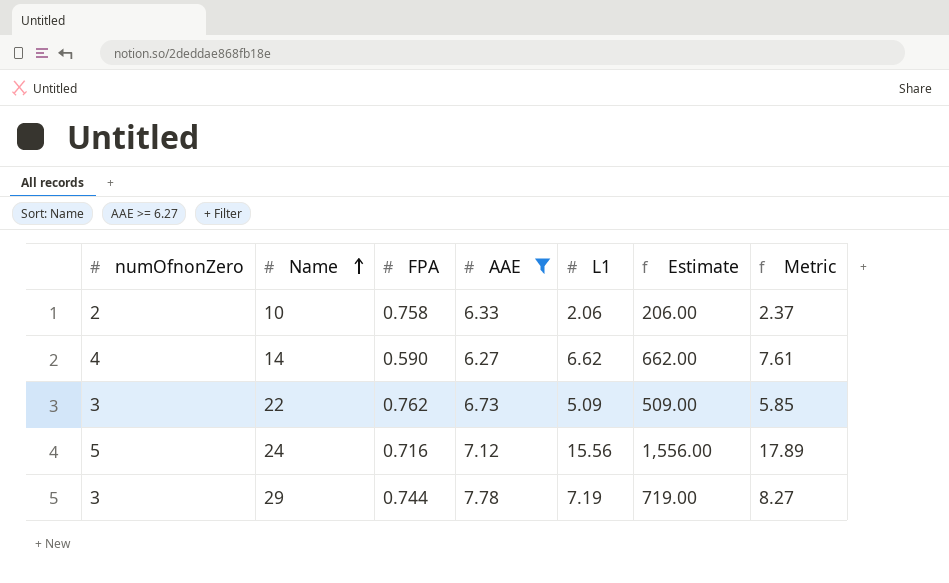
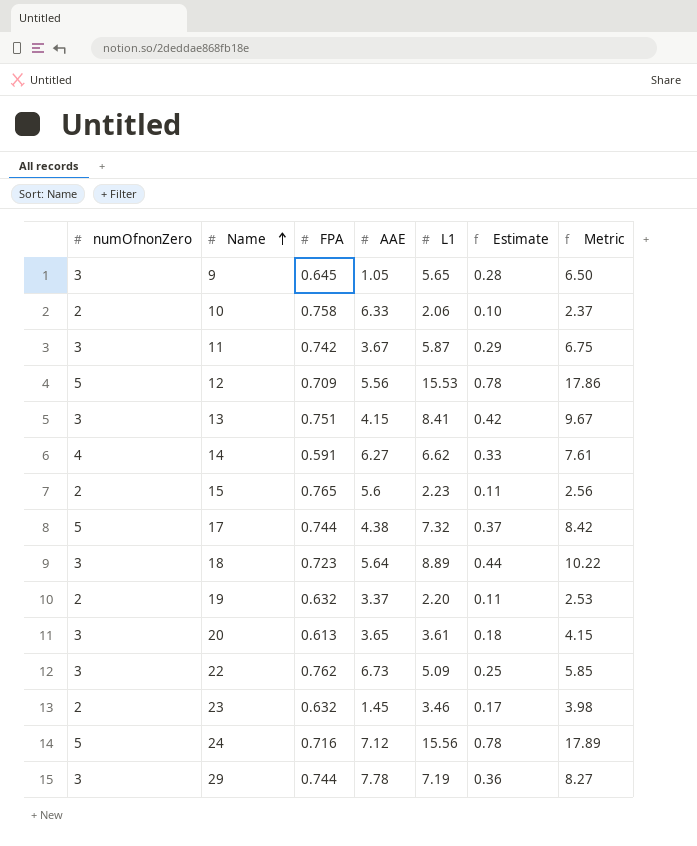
filter: AAE >= 6.27 -> none
column Estimate | formula: [L1] * 100 -> [L1] * 0.05
14 | FPA: 0.590 -> 0.591

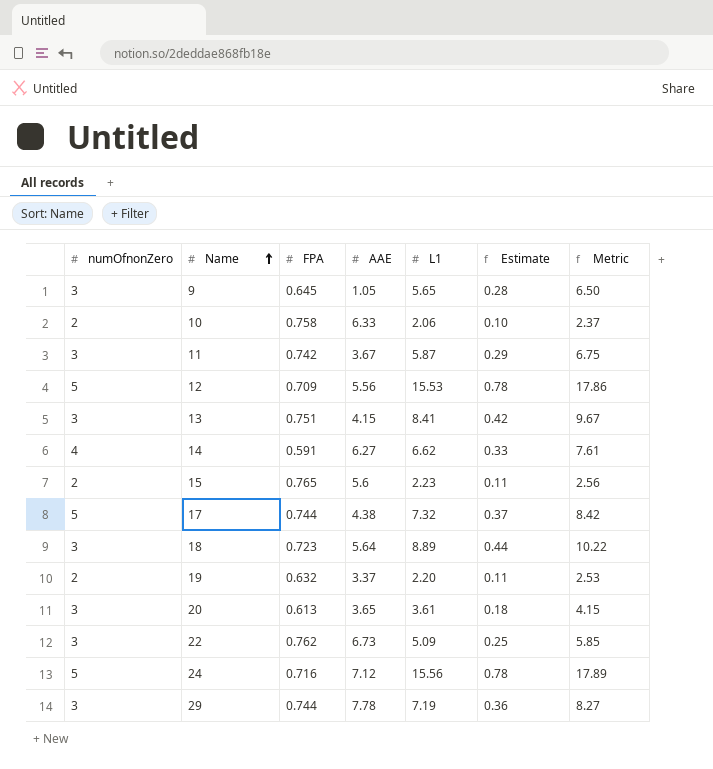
row 23: 2 | 0.632 | 1.45 | 3.46 | 0.17 | 3.98 -> none

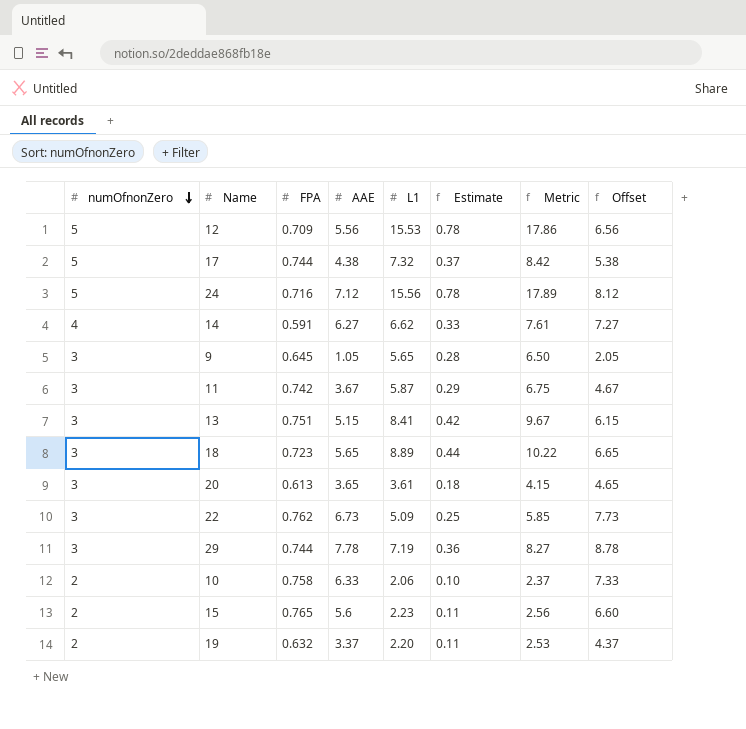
row order: Name ascending -> numOfnonZero descending
column Offset | formula: none -> [AAE] + 1
13 | AAE: 4.15 -> 5.15
18 | AAE: 5.64 -> 5.65

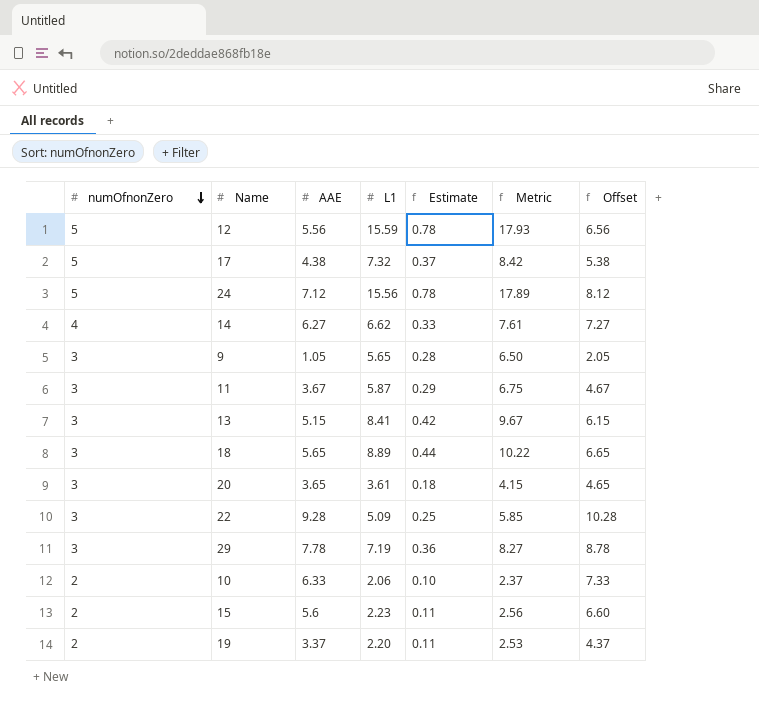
column FPA | position: 3 -> none
12 | L1: 15.53 -> 15.59
12 | Metric: 17.86 -> 17.93
22 | AAE: 6.73 -> 9.28
22 | Offset: 7.73 -> 10.28

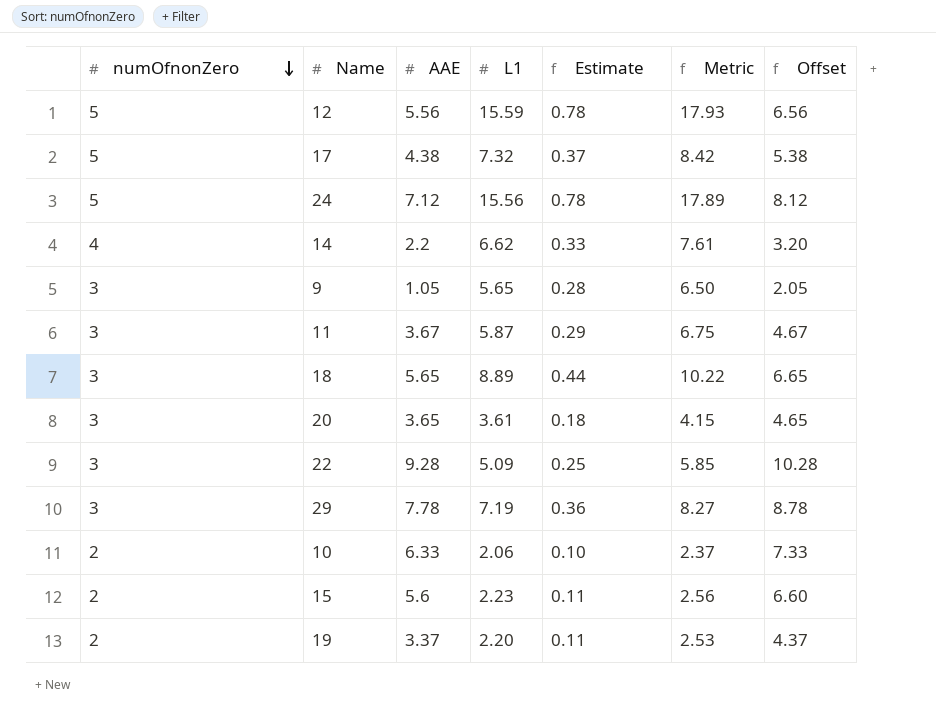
row 13: 3 | 5.15 | 8.41 | 0.42 | 9.67 | 6.15 -> none
14 | AAE: 6.27 -> 2.2
14 | Offset: 7.27 -> 3.20

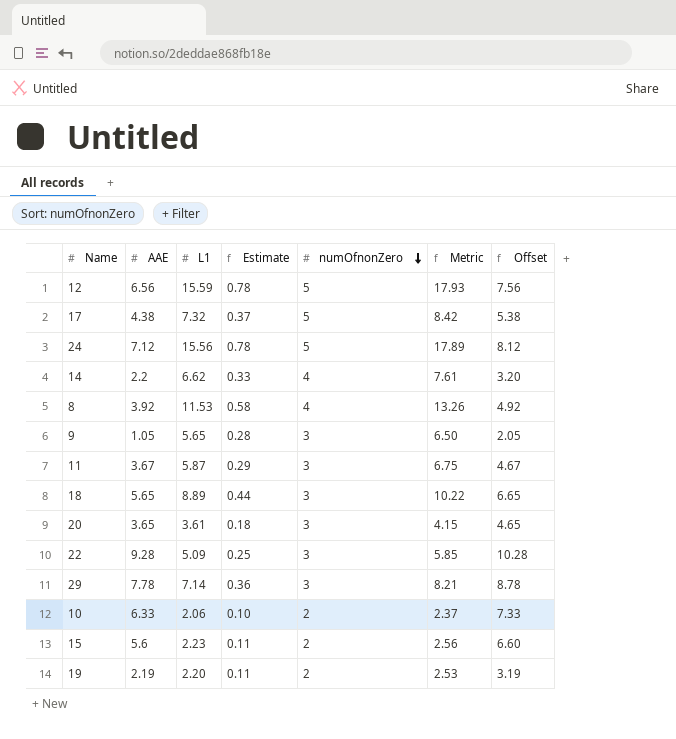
column numOfnonZero | position: 1 -> 5
12 | AAE: 5.56 -> 6.56
12 | Offset: 6.56 -> 7.56
row 8: none -> 3.92 | 11.53 | 0.58 | 4 | 13.26 | 4.92
29 | L1: 7.19 -> 7.14
29 | Metric: 8.27 -> 8.21
19 | AAE: 3.37 -> 2.19
19 | Offset: 4.37 -> 3.19

